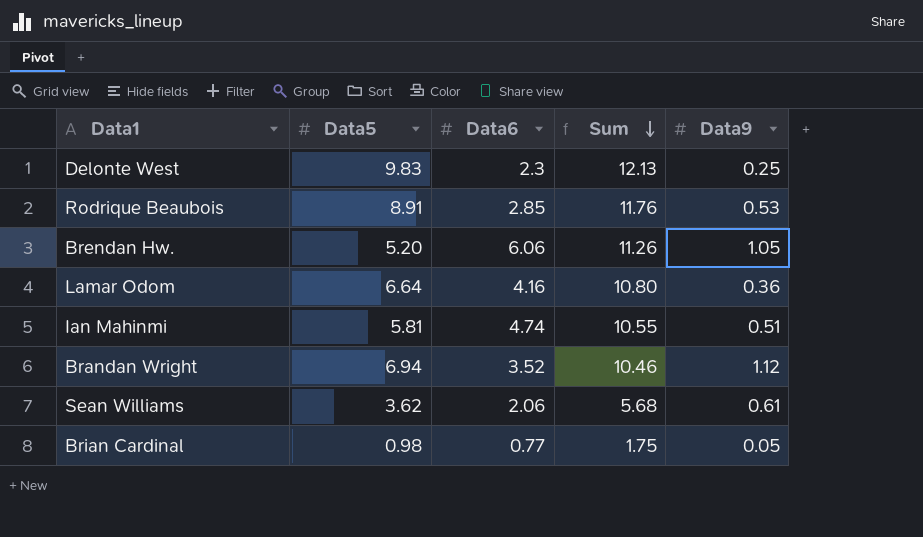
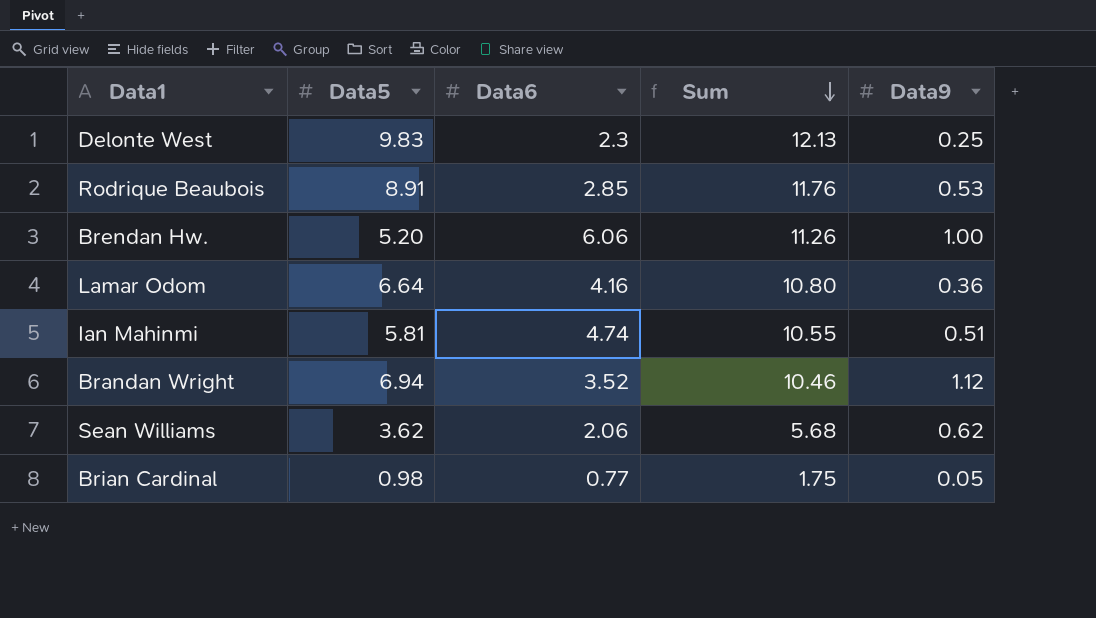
Brendan Hw. | Data9: 1.05 -> 1.00
Sean Williams | Data9: 0.61 -> 0.62

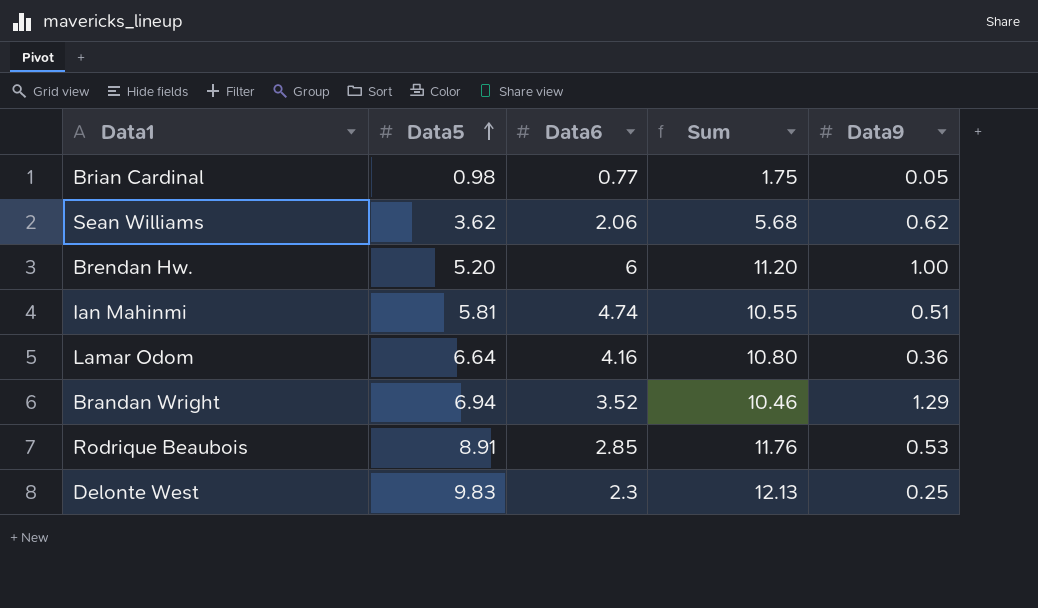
row order: Sum descending -> Data5 ascending
Brendan Hw. | Data6: 6.06 -> 6
Brendan Hw. | Sum: 11.26 -> 11.20
Brandan Wright | Data9: 1.12 -> 1.29

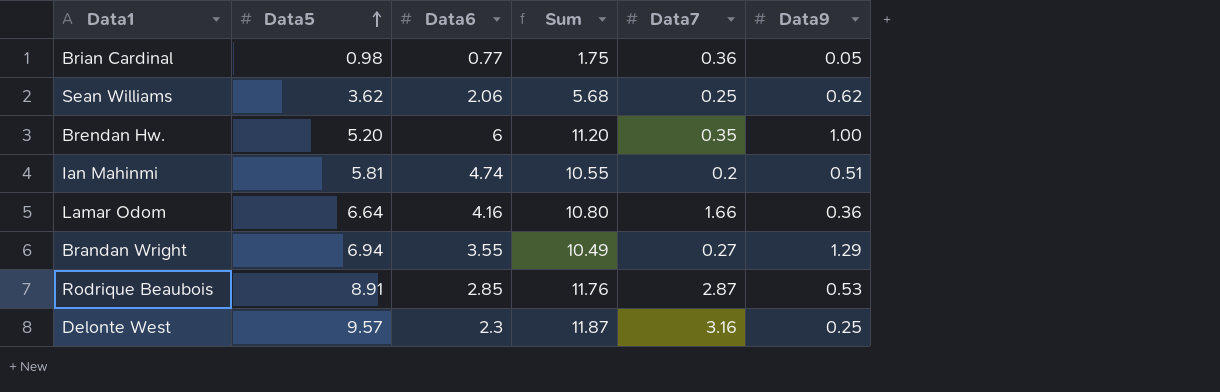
column Data7 | position: none -> 5
Brandan Wright | Data6: 3.52 -> 3.55
Brandan Wright | Sum: 10.46 -> 10.49
Delonte West | Data5: 9.83 -> 9.57
Delonte West | Sum: 12.13 -> 11.87

